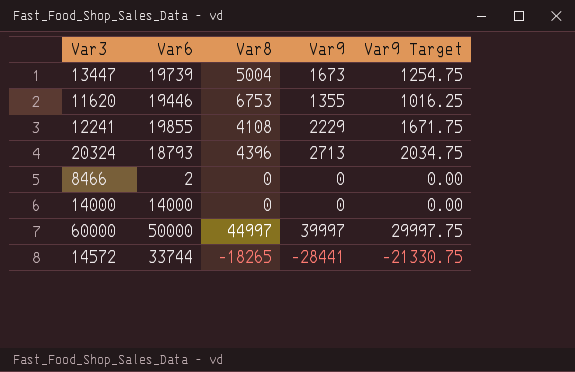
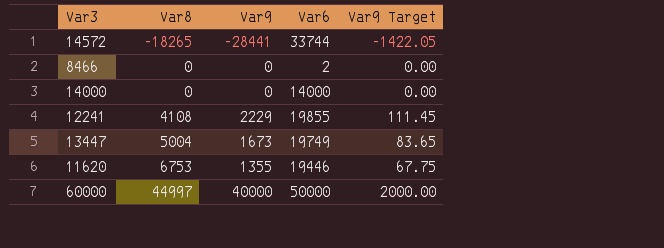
row order: none -> Var8 ascending
column Var6 | position: 2 -> 4
column Var9 Target | formula: [Var9] * 0.75 -> [Var9] * 0.05
row 20324: 18793 | 4396 | 2713 | 2034.75 -> none
13447 | Var6: 19739 -> 19749
60000 | Var9: 39997 -> 40000

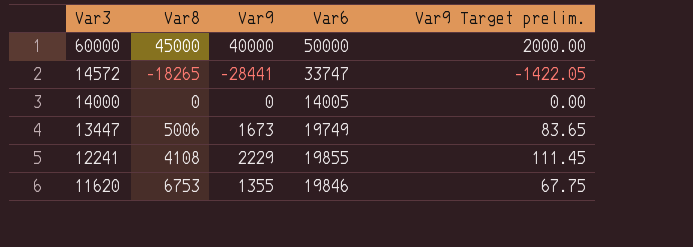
row order: Var8 ascending -> Var3 descending
column name: Var9 Target -> Var9 Target prelim.
row 8466: 0 | 0 | 2 | 0.00 -> none
60000 | Var8: 44997 -> 45000
14572 | Var6: 33744 -> 33747
14000 | Var6: 14000 -> 14005
13447 | Var8: 5004 -> 5006
11620 | Var6: 19446 -> 19846

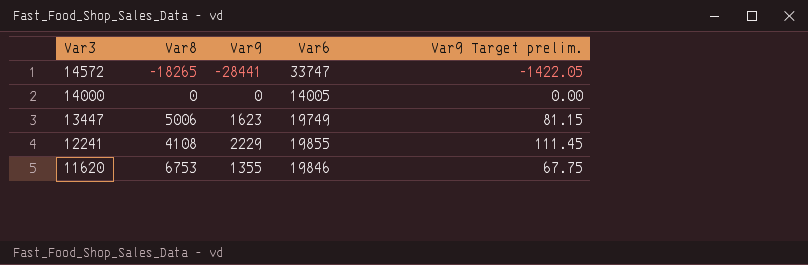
row 60000: 45000 | 40000 | 50000 | 2000.00 -> none
13447 | Var9: 1673 -> 1623
13447 | Var9 Target prelim.: 83.65 -> 81.15

